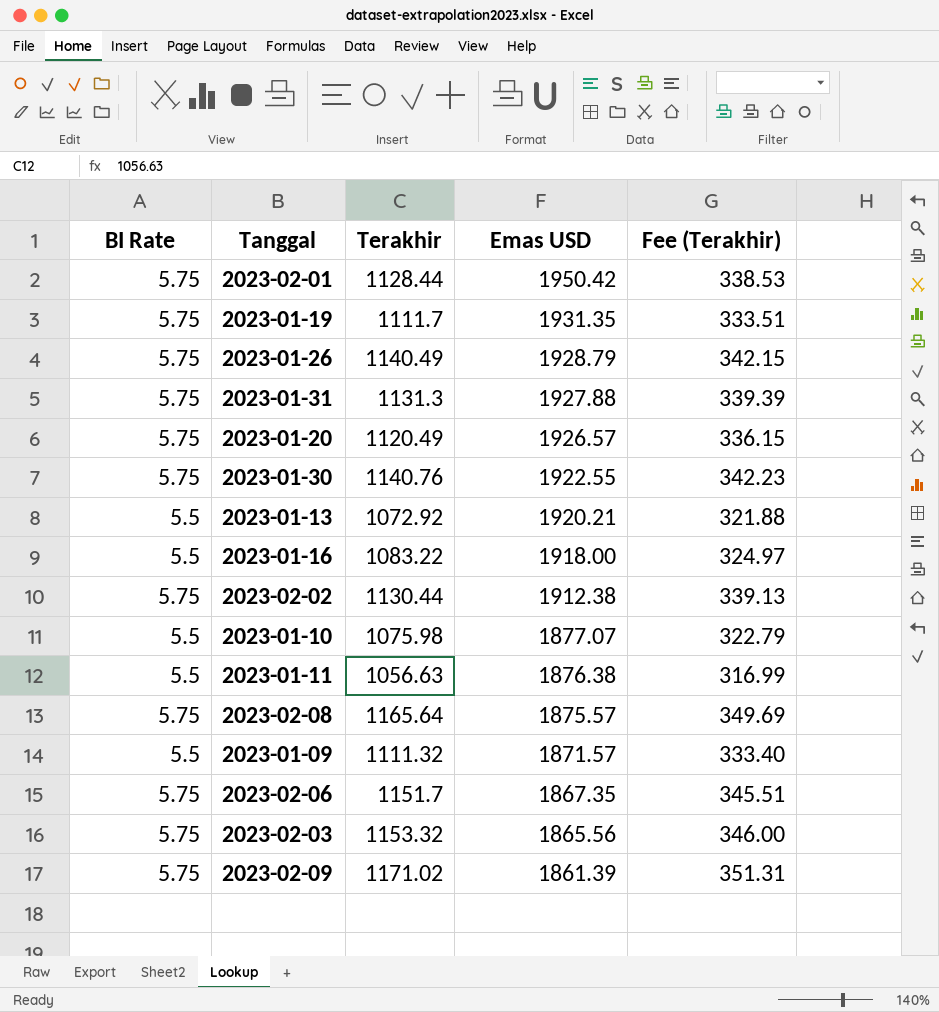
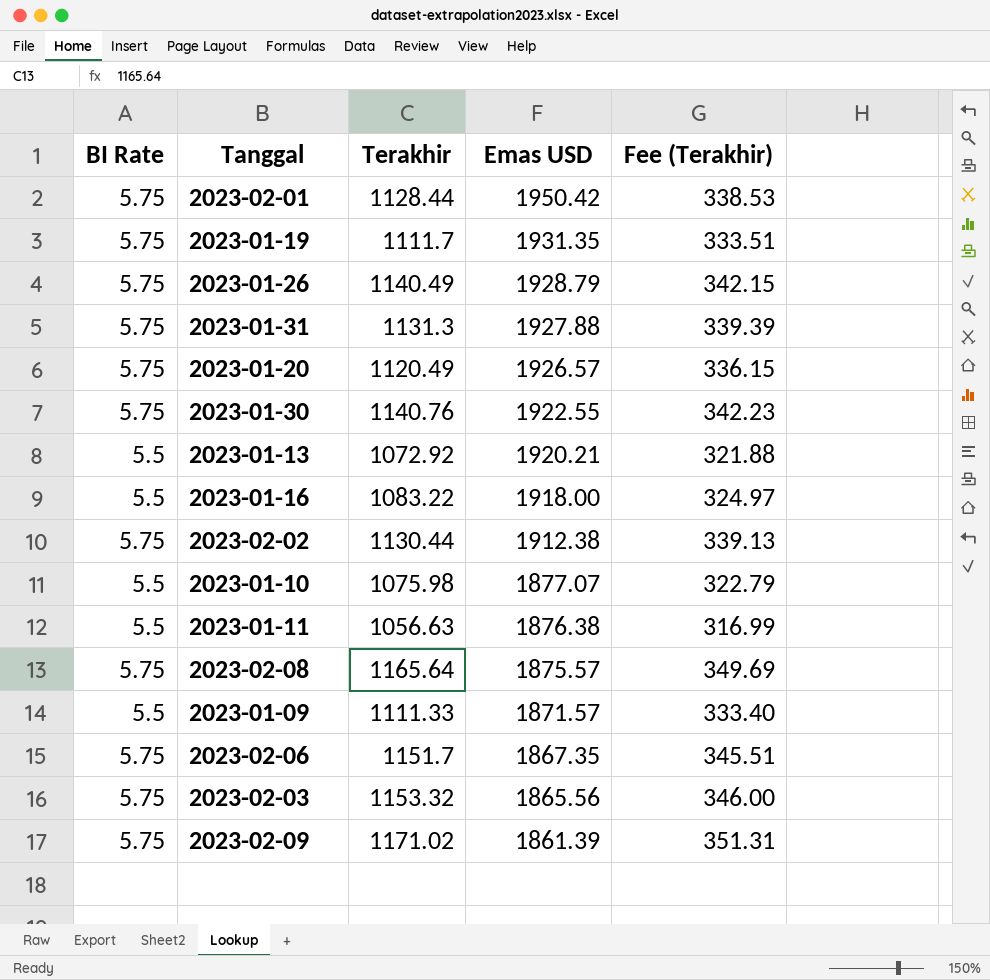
2023-01-09 | Terakhir: 1111.32 -> 1111.33

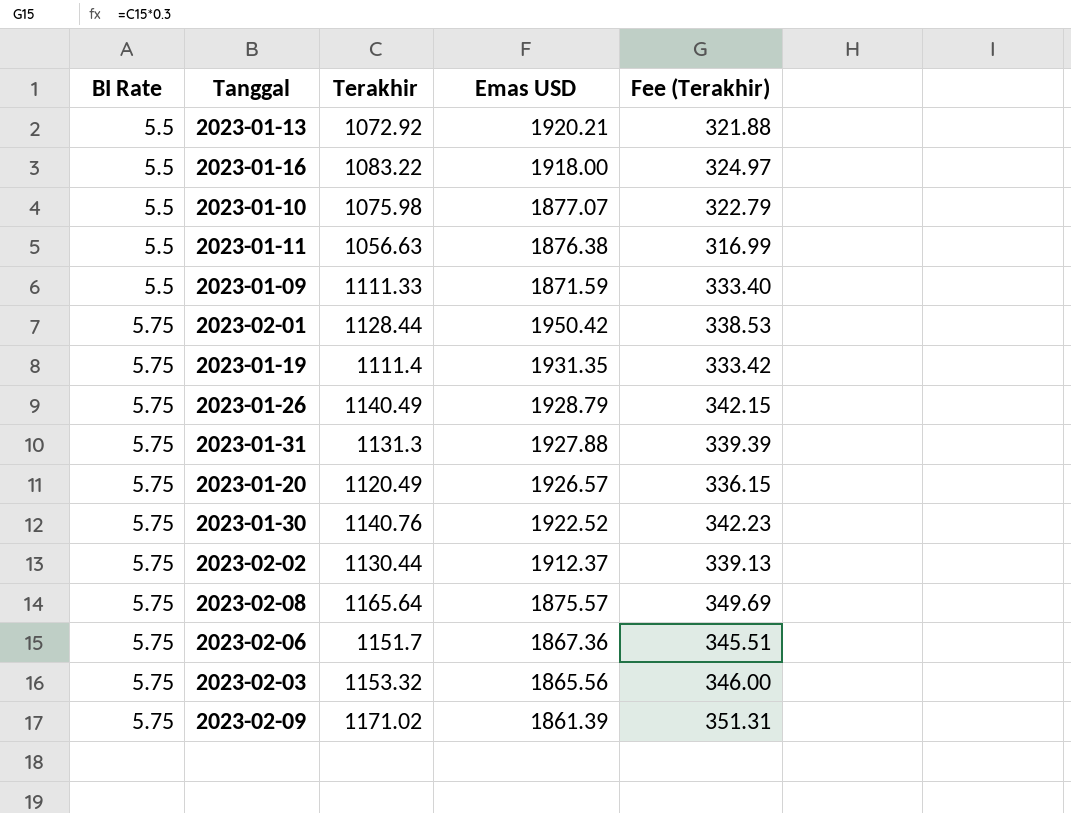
row order: Emas USD descending -> BI Rate ascending
2023-01-09 | Emas USD: 1871.57 -> 1871.59
2023-01-19 | Terakhir: 1111.7 -> 1111.4
2023-01-19 | Fee (Terakhir): 333.51 -> 333.42
2023-01-30 | Emas USD: 1922.55 -> 1922.52
2023-02-02 | Emas USD: 1912.38 -> 1912.37
2023-02-06 | Emas USD: 1867.35 -> 1867.36

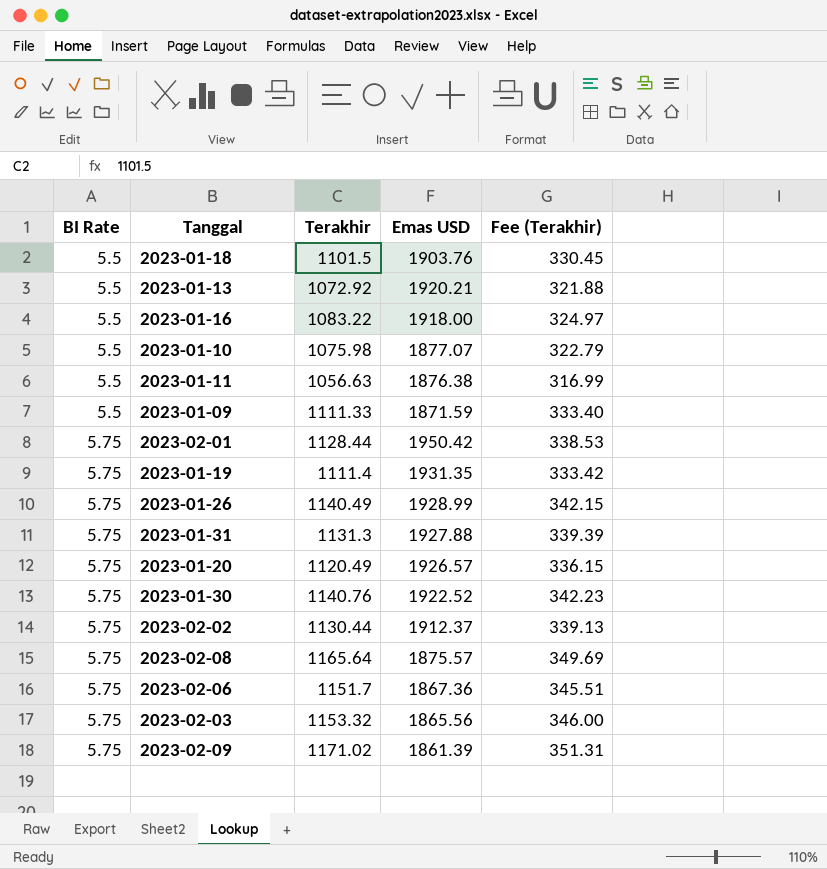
row 2023-01-18: none -> 5.5 | 1101.5 | 1903.76 | 330.45
2023-01-26 | Emas USD: 1928.79 -> 1928.99

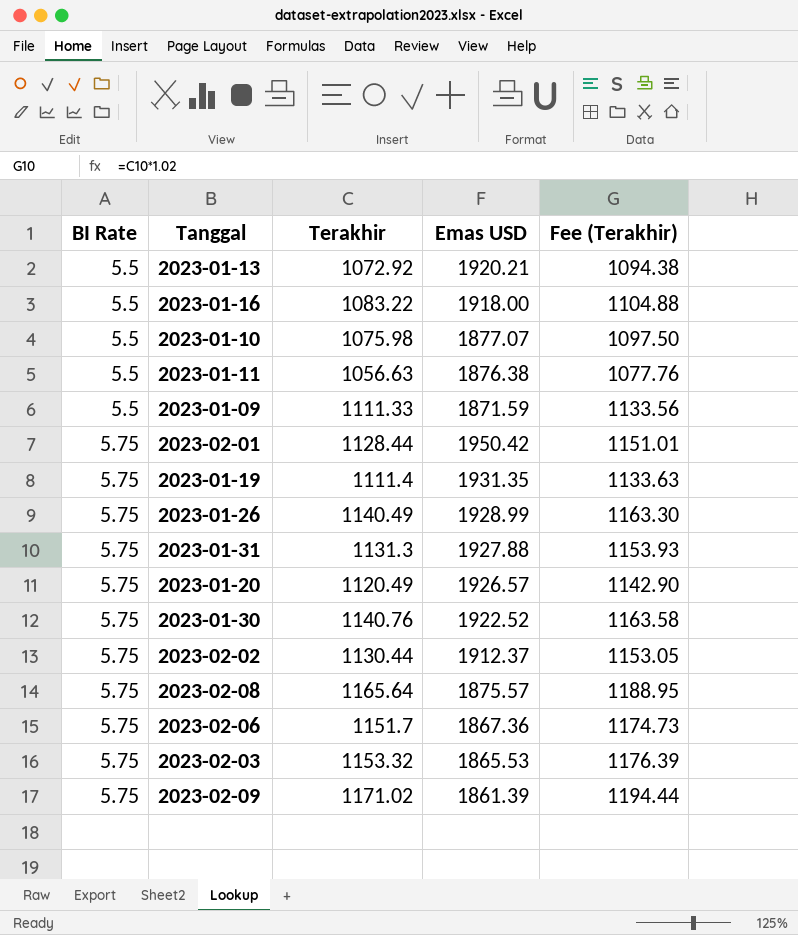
column Fee (Terakhir) | formula: [Terakhir] * 0.3 -> [Terakhir] * 1.02
row 2023-01-18: 5.5 | 1101.5 | 1903.76 | 330.45 -> none
2023-02-03 | Emas USD: 1865.56 -> 1865.53

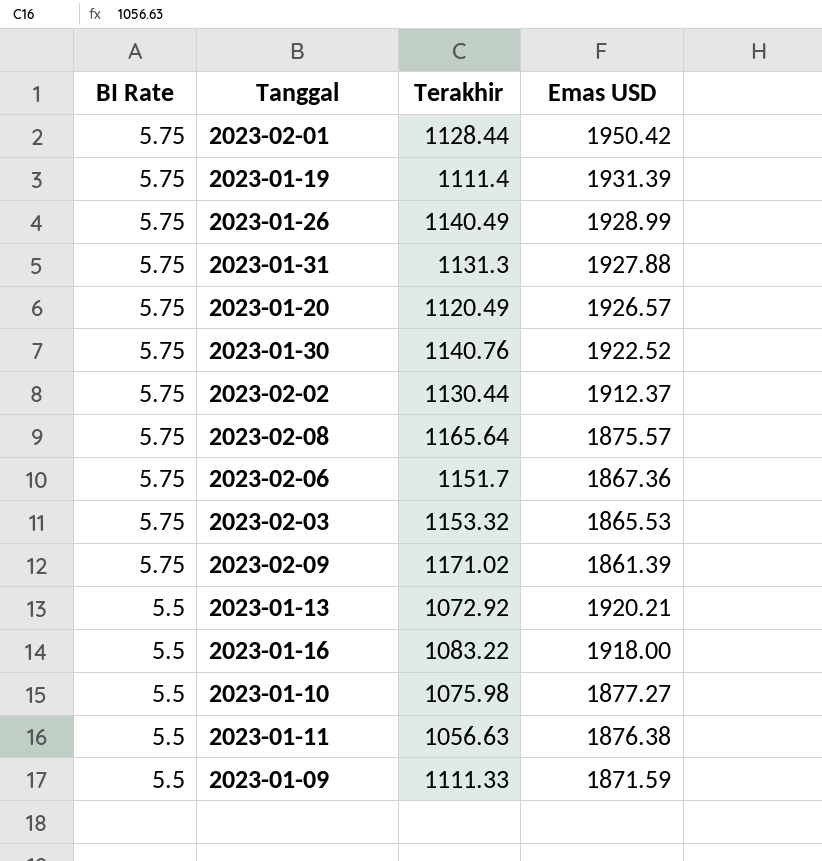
row order: BI Rate ascending -> BI Rate descending
column Fee (Terakhir) | formula: [Terakhir] * 1.02 -> none
2023-01-19 | Emas USD: 1931.35 -> 1931.39
2023-01-10 | Emas USD: 1877.07 -> 1877.27

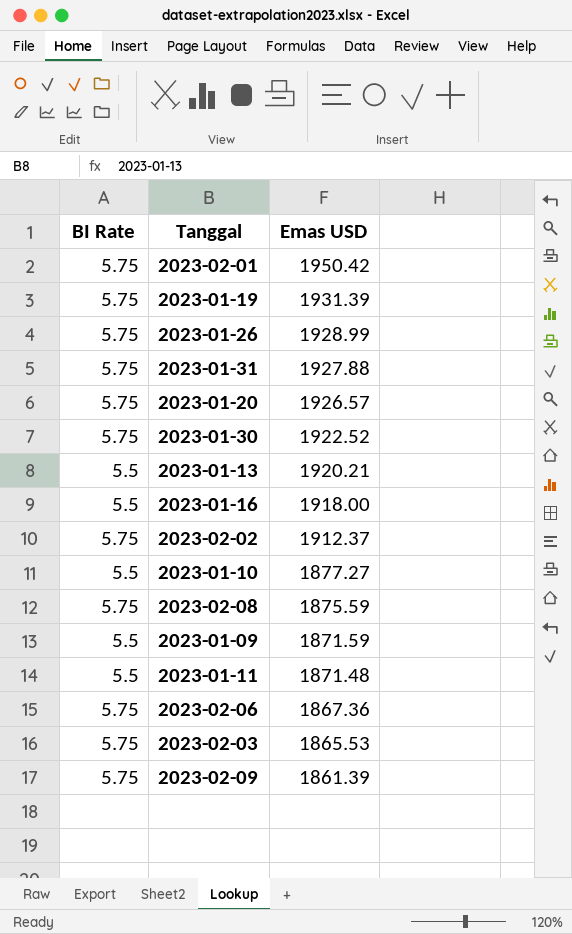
row order: BI Rate descending -> Emas USD descending
column Terakhir | position: 3 -> none
2023-02-08 | Emas USD: 1875.57 -> 1875.59
2023-01-11 | Emas USD: 1876.38 -> 1871.48

